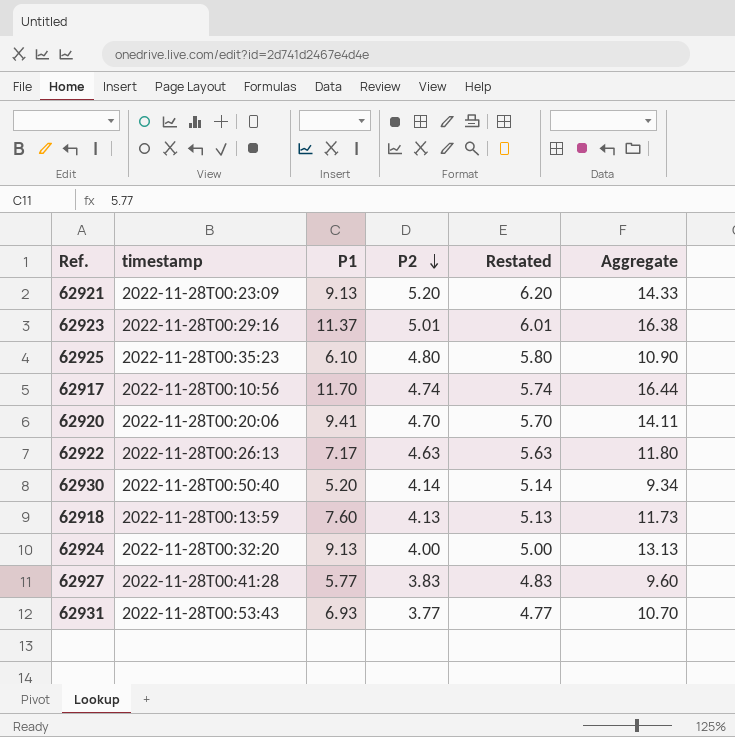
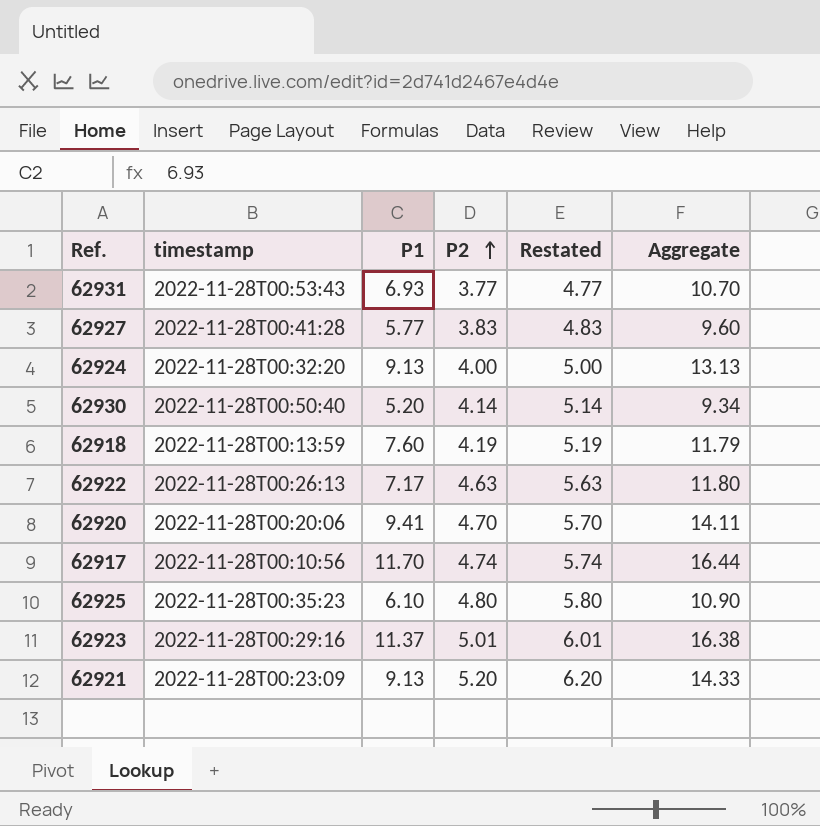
row order: P2 descending -> P2 ascending
62918 | P2: 4.13 -> 4.19
62918 | Restated: 5.13 -> 5.19
62918 | Aggregate: 11.73 -> 11.79

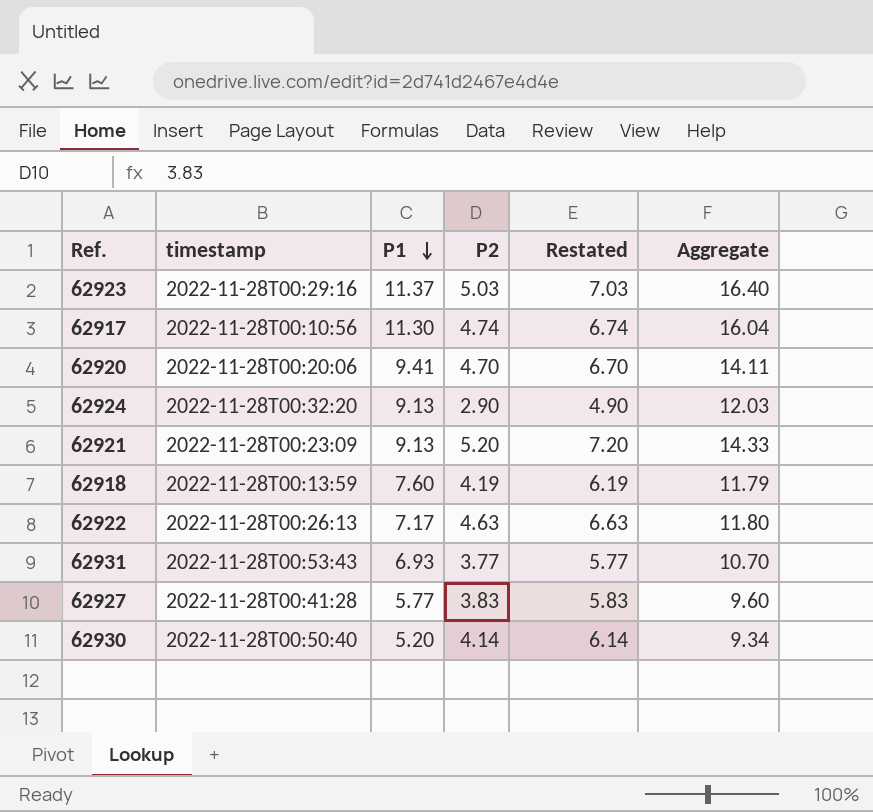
row order: P2 ascending -> P1 descending
column Restated | formula: [P2] + 1 -> [P2] + 2
row 62925: 2022-11-28T00:35:23 | 6.10 | 4.80 | 5.80 | 10.90 -> none
62923 | P2: 5.01 -> 5.03
62923 | Aggregate: 16.38 -> 16.40
62917 | P1: 11.70 -> 11.30
62917 | Aggregate: 16.44 -> 16.04
62924 | P2: 4.00 -> 2.90
62924 | Aggregate: 13.13 -> 12.03

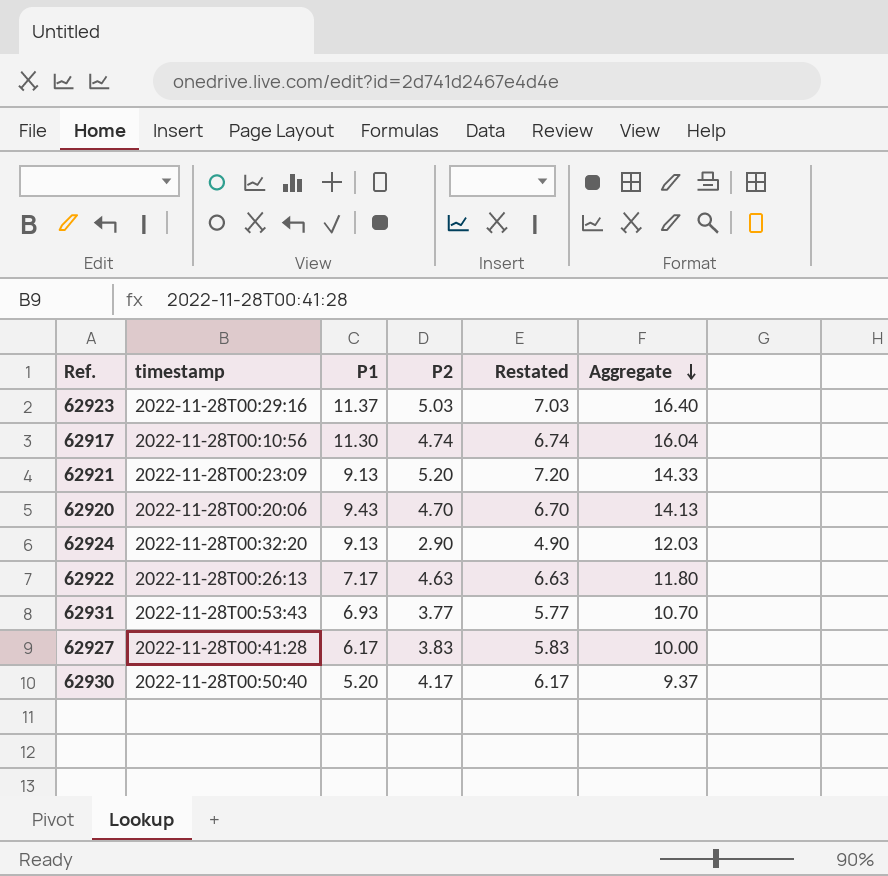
row order: P1 descending -> Aggregate descending
row 62918: 2022-11-28T00:13:59 | 7.60 | 4.19 | 6.19 | 11.79 -> none
62920 | P1: 9.41 -> 9.43
62920 | Aggregate: 14.11 -> 14.13
62927 | P1: 5.77 -> 6.17
62927 | Aggregate: 9.60 -> 10.00
62930 | P2: 4.14 -> 4.17
62930 | Restated: 6.14 -> 6.17
62930 | Aggregate: 9.34 -> 9.37

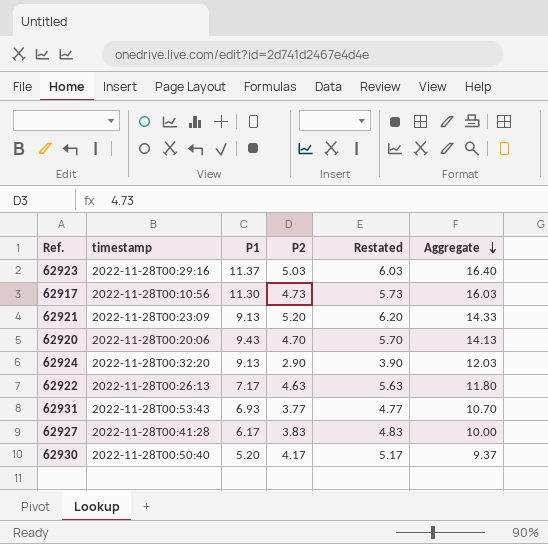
column Restated | formula: [P2] + 2 -> [P2] + 1
62917 | P2: 4.74 -> 4.73
62917 | Aggregate: 16.04 -> 16.03

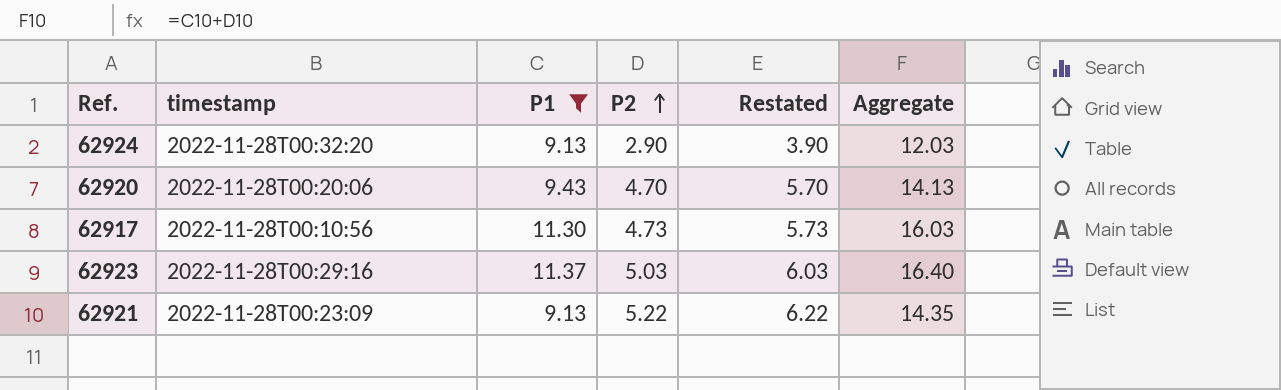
filter: none -> P1 >= 9.13
row order: Aggregate descending -> P2 ascending
62921 | P2: 5.20 -> 5.22
62921 | Restated: 6.20 -> 6.22
62921 | Aggregate: 14.33 -> 14.35

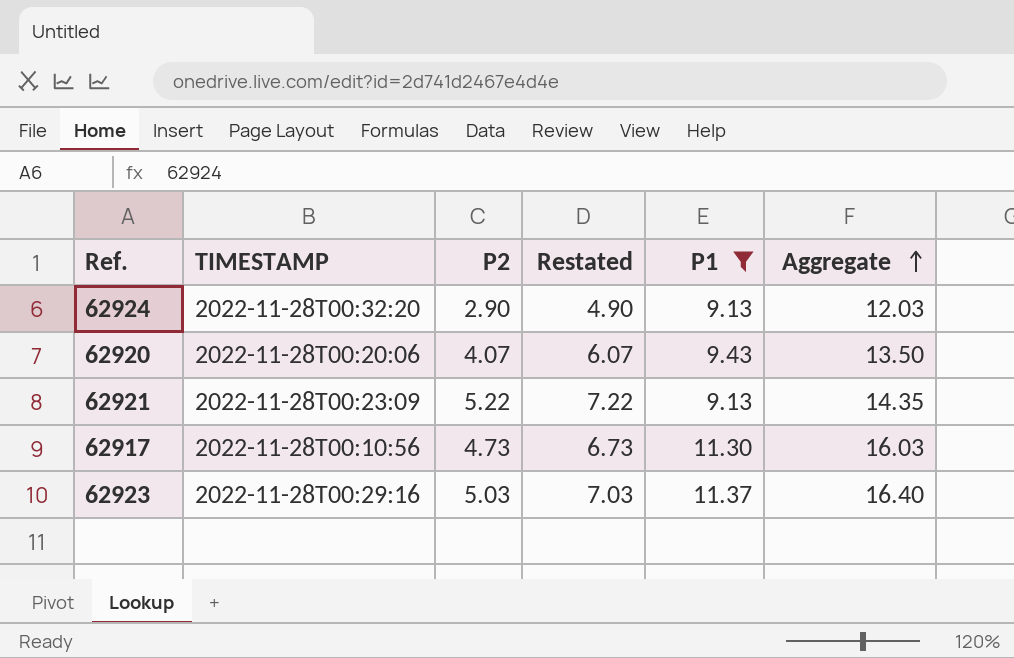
row order: P2 ascending -> Aggregate ascending
column name: timestamp -> TIMESTAMP
column Restated | formula: [P2] + 1 -> [P2] + 2
column P1 | position: 3 -> 5
62920 | P2: 4.70 -> 4.07
62920 | Aggregate: 14.13 -> 13.50

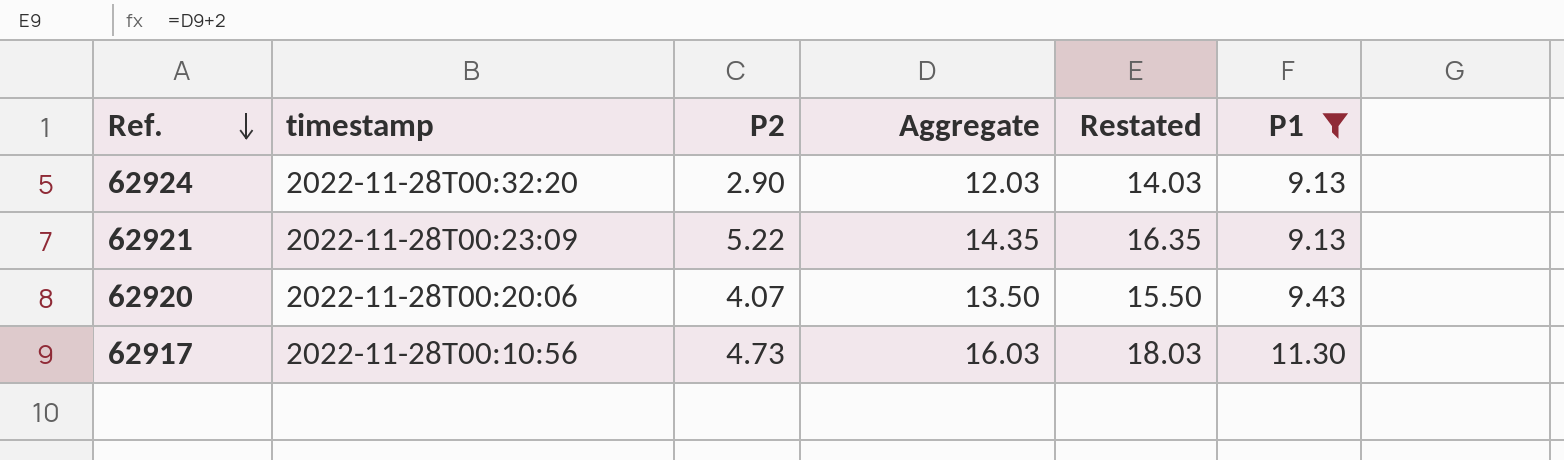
row order: Aggregate ascending -> Ref. descending
column name: TIMESTAMP -> timestamp
column Aggregate | position: 6 -> 4
column Restated | formula: [P2] + 2 -> [Aggregate] + 2
row 62923: 2022-11-28T00:29:16 | 5.03 | 7.03 | 11.37 | 16.40 -> none

